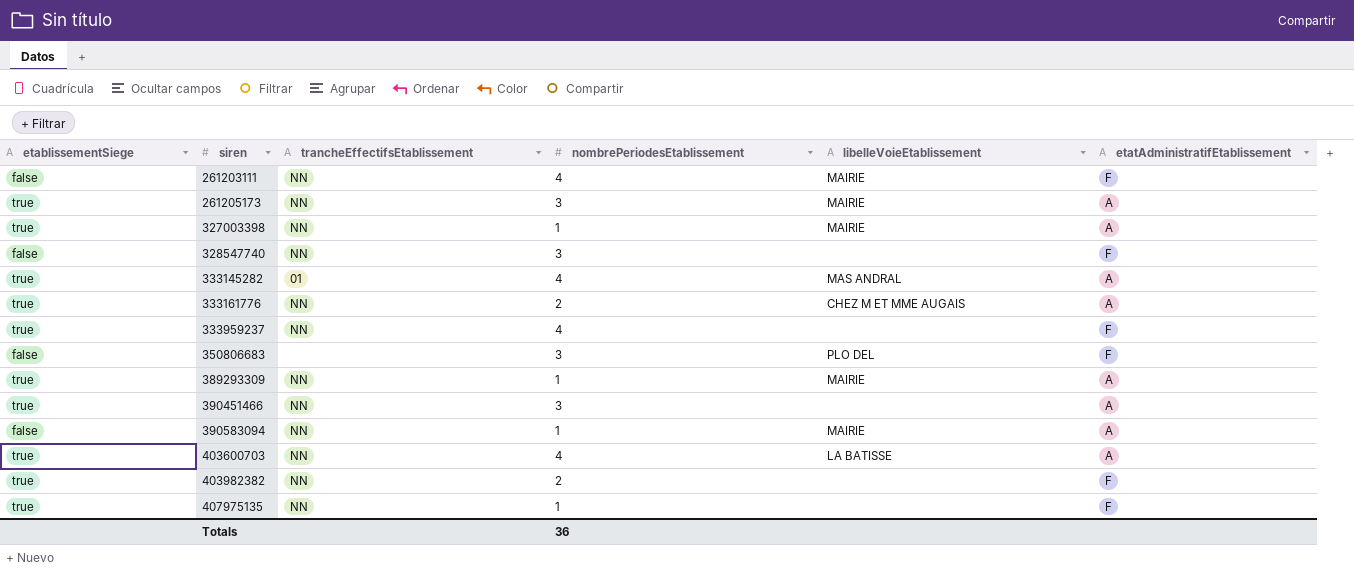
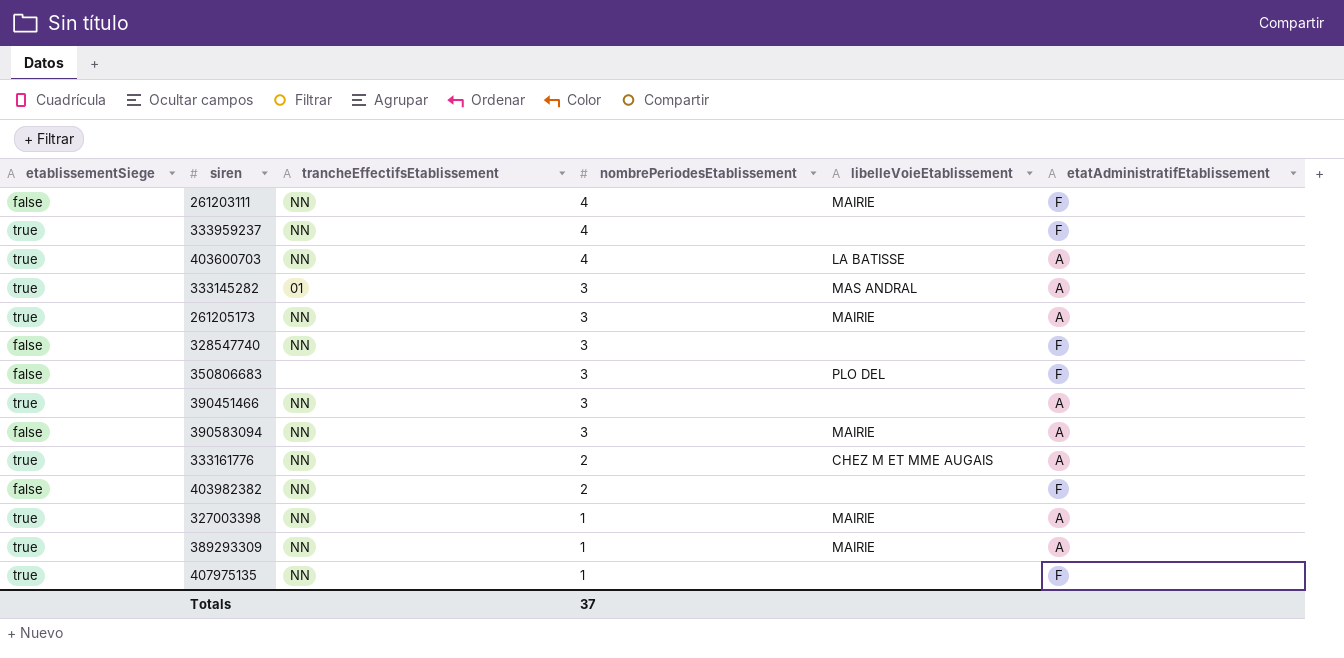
row order: siren ascending -> nombrePeriodesEtablissement descending
333145282 | nombrePeriodesEtablissement: 4 -> 3
390583094 | nombrePeriodesEtablissement: 1 -> 3
403982382 | etablissementSiege: true -> false
Totals | nombrePeriodesEtablissement: 36 -> 37

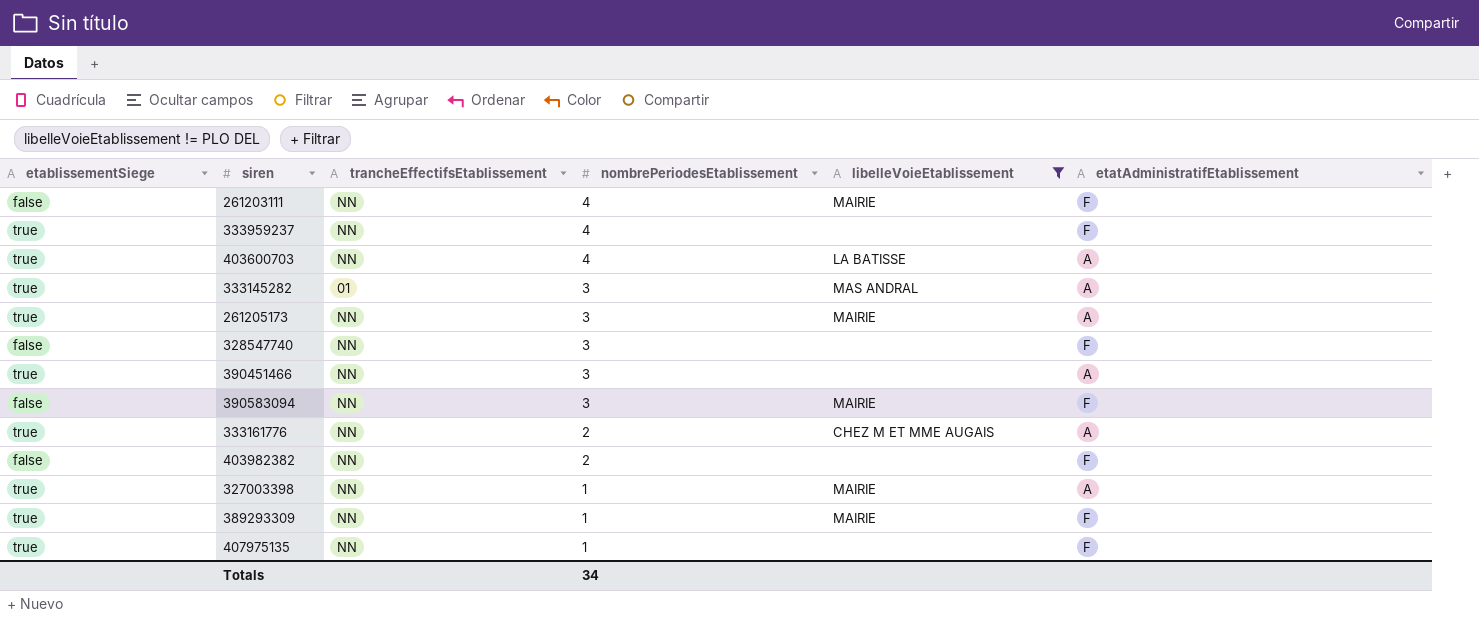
filter: none -> libelleVoieEtablissement != PLO DEL
390583094 | etatAdministratifEtablissement: A -> F
389293309 | etatAdministratifEtablissement: A -> F
Totals | nombrePeriodesEtablissement: 37 -> 34

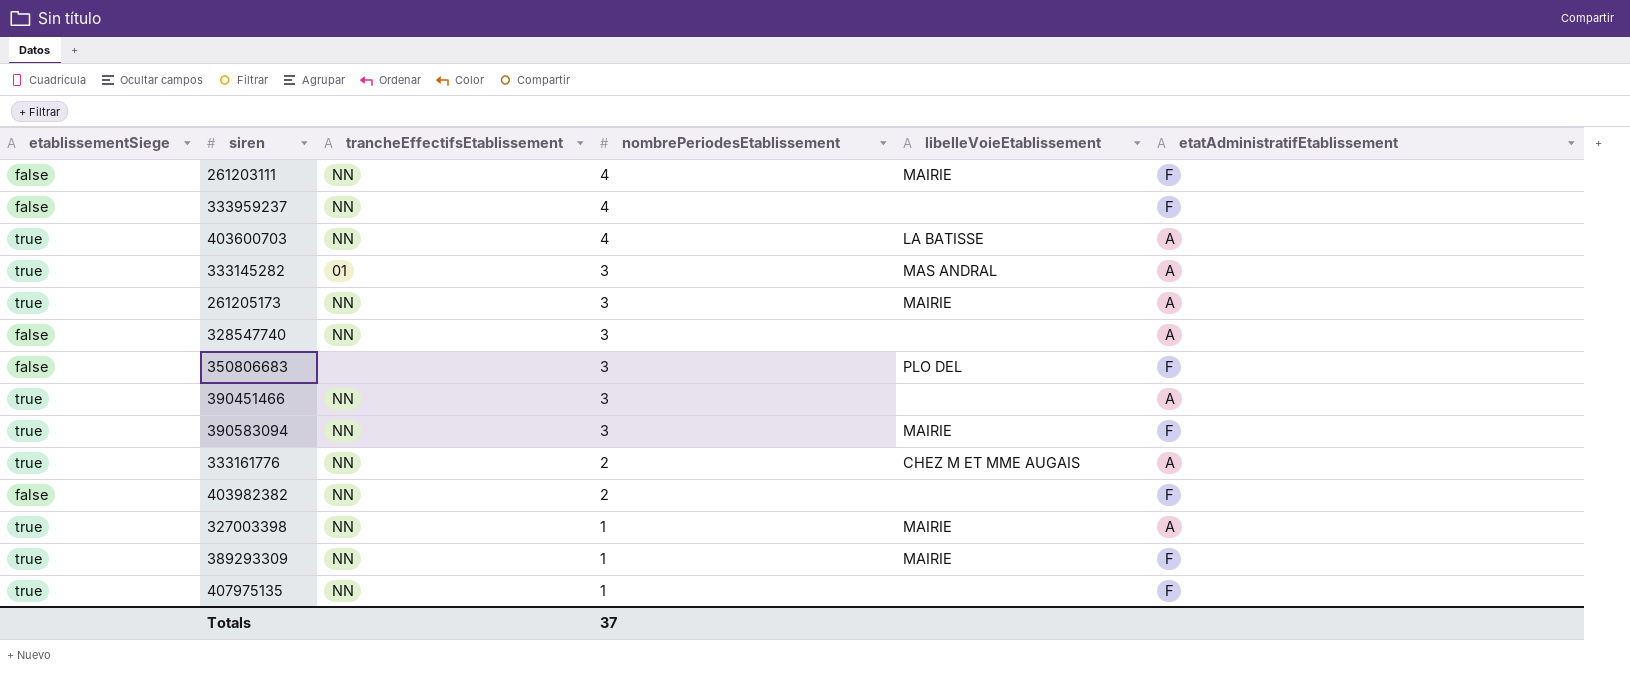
filter: libelleVoieEtablissement != PLO DEL -> none
333959237 | etablissementSiege: true -> false
328547740 | etatAdministratifEtablissement: F -> A
390583094 | etablissementSiege: false -> true
Totals | nombrePeriodesEtablissement: 34 -> 37

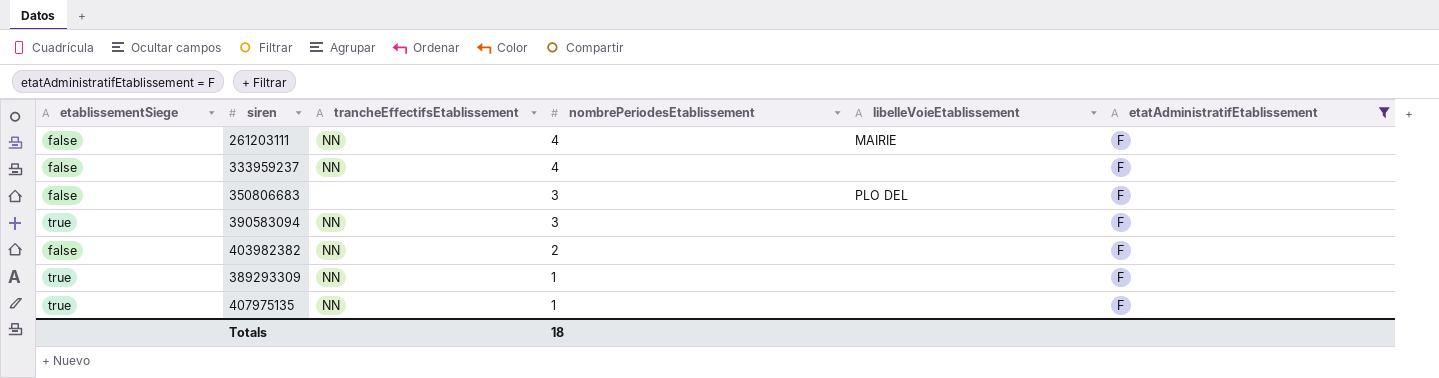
filter: none -> etatAdministratifEtablissement = F
390583094 | libelleVoieEtablissement: MAIRIE -> none
389293309 | libelleVoieEtablissement: MAIRIE -> none
Totals | nombrePeriodesEtablissement: 37 -> 18

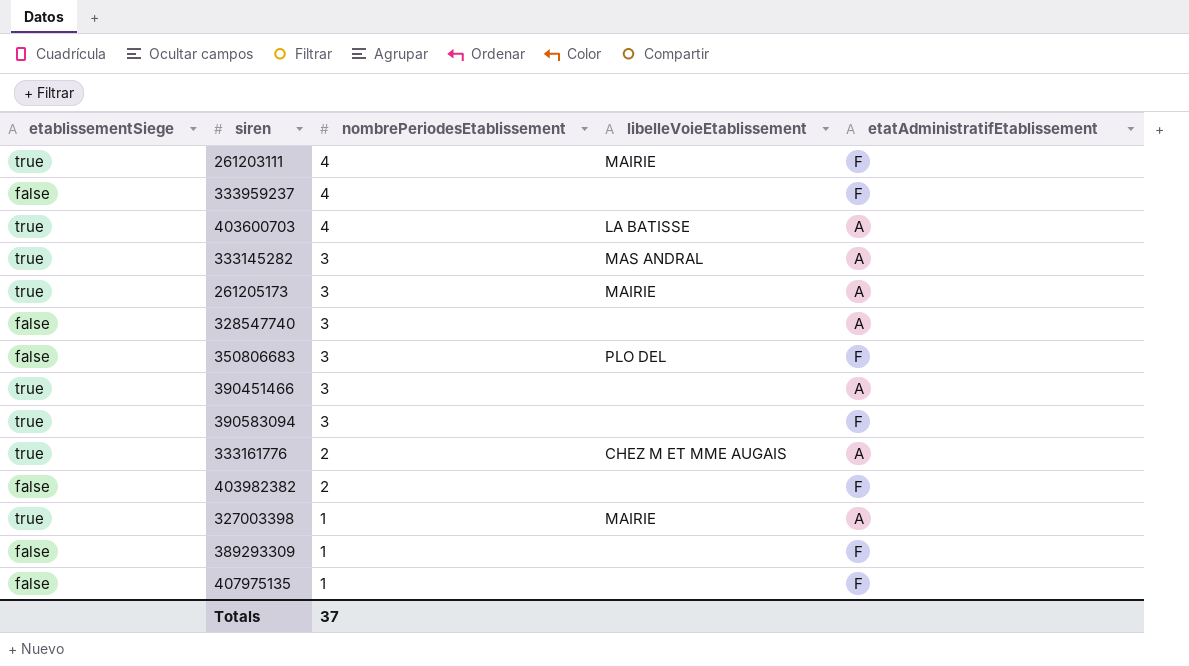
filter: etatAdministratifEtablissement = F -> none
column trancheEffectifsEtablissement | position: 3 -> none
261203111 | etablissementSiege: false -> true
389293309 | etablissementSiege: true -> false
407975135 | etablissementSiege: true -> false
Totals | nombrePeriodesEtablissement: 18 -> 37

